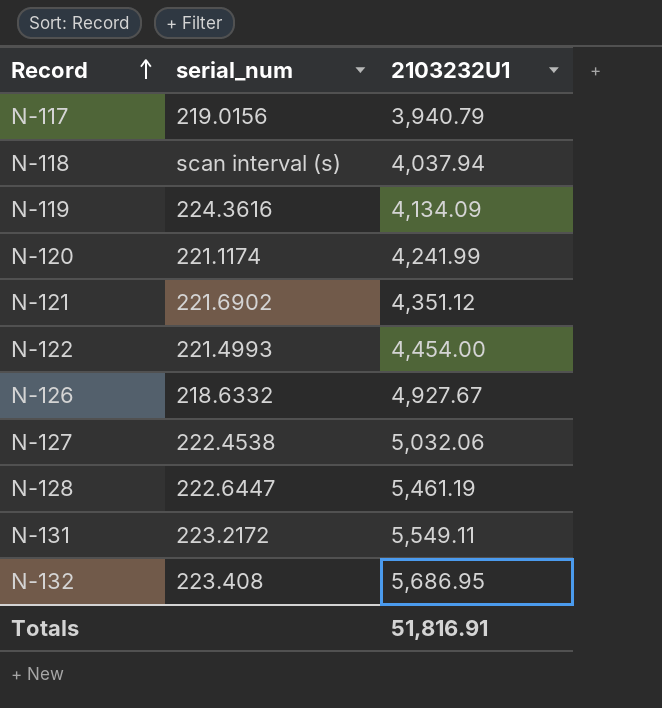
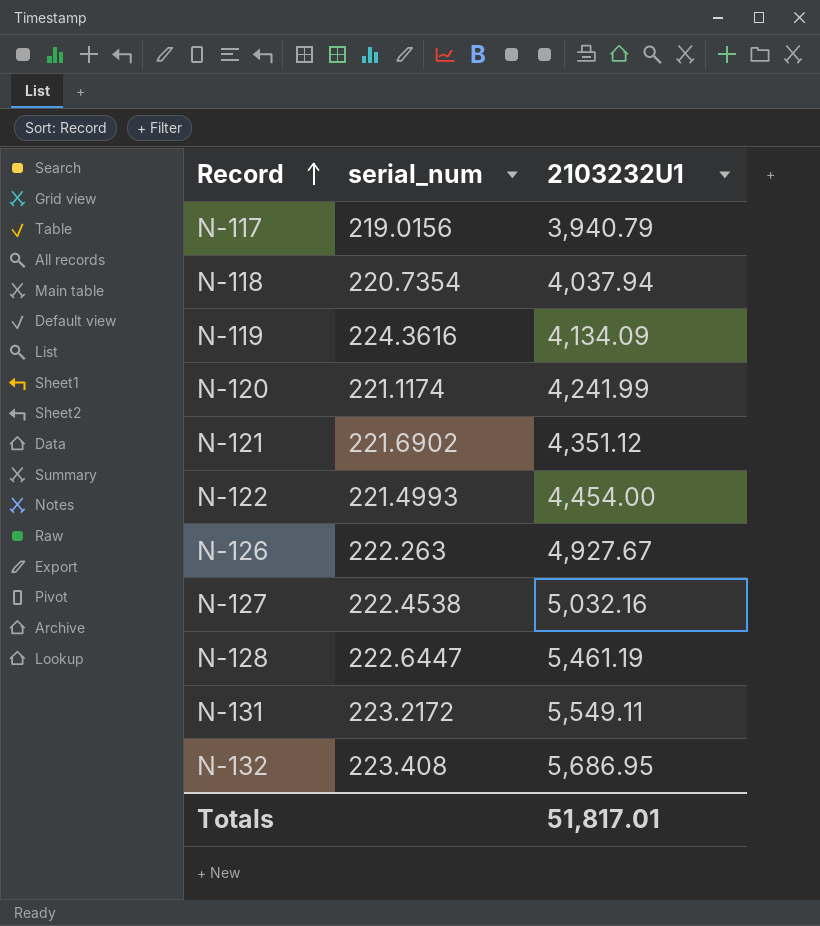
N-118 | serial_num: scan interval (s) -> 220.7354
N-126 | serial_num: 218.6332 -> 222.263
N-127 | 2103232U1: 5,032.06 -> 5,032.16
Totals | 2103232U1: 51,816.91 -> 51,817.01

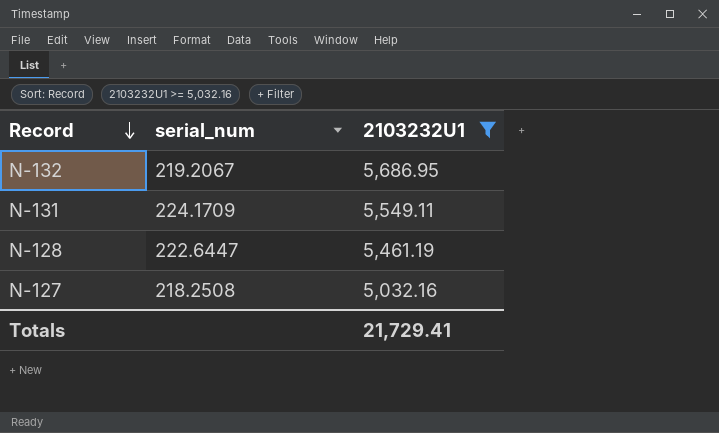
filter: none -> 2103232U1 >= 5,032.16
row order: Record ascending -> Record descending
N-132 | serial_num: 223.408 -> 219.2067
N-131 | serial_num: 223.2172 -> 224.1709
N-127 | serial_num: 222.4538 -> 218.2508
Totals | 2103232U1: 51,817.01 -> 21,729.41

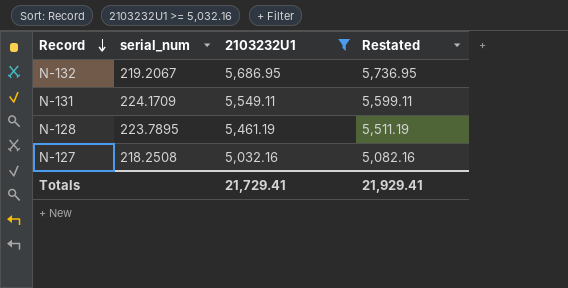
column Restated | formula: none -> [2103232U1] + 50
N-128 | serial_num: 222.6447 -> 223.7895

